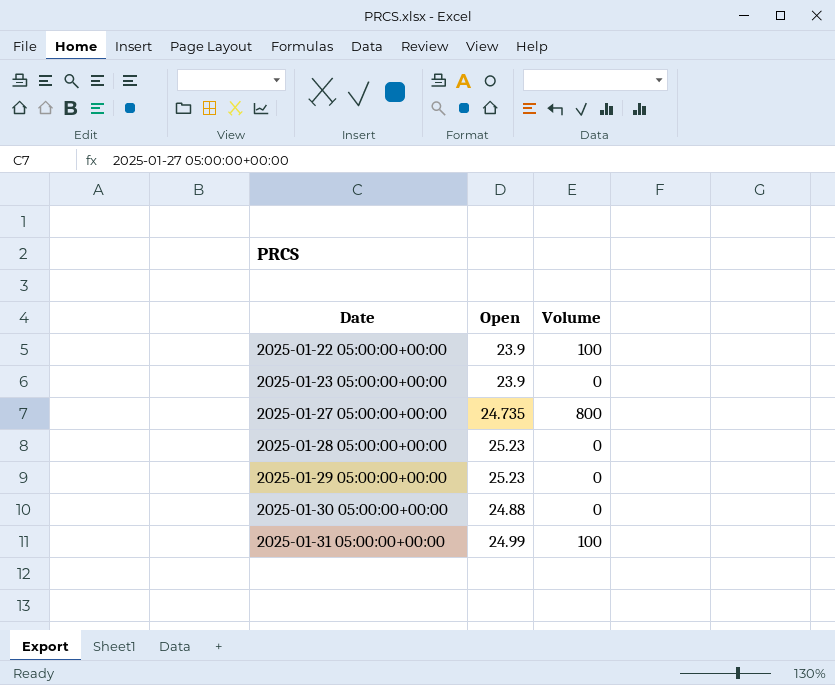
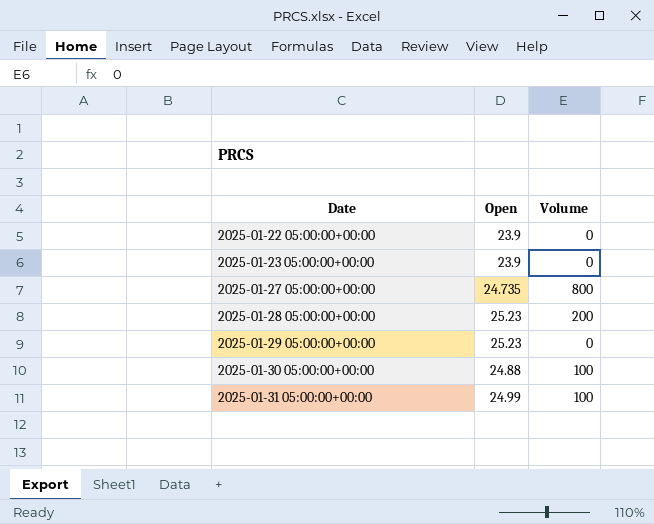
2025-01-22 05:00:00+00:00 | Volume: 100 -> 0
2025-01-28 05:00:00+00:00 | Volume: 0 -> 200
2025-01-30 05:00:00+00:00 | Volume: 0 -> 100

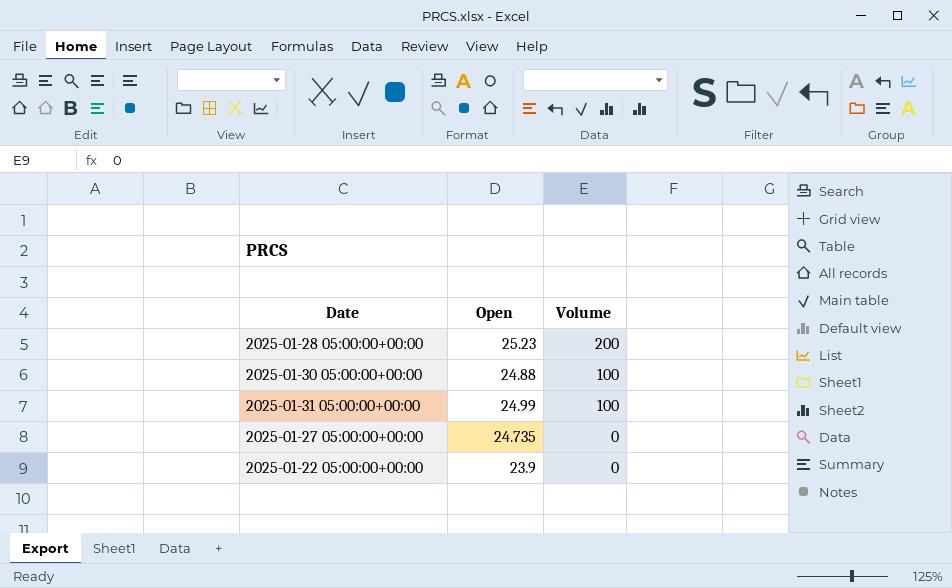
row order: Date ascending -> Volume descending
row 2025-01-23 05:00:00+00:00: 23.9 | 0 -> none
row 2025-01-29 05:00:00+00:00: 25.23 | 0 -> none
2025-01-27 05:00:00+00:00 | Volume: 800 -> 0

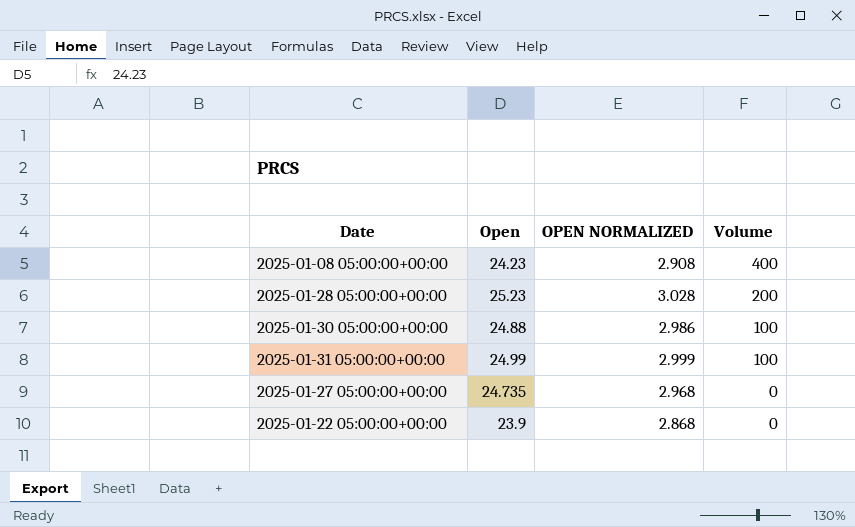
column OPEN NORMALIZED | formula: none -> [Open] * 0.12
row 2025-01-08 05:00:00+00:00: none -> 24.23 | 2.908 | 400

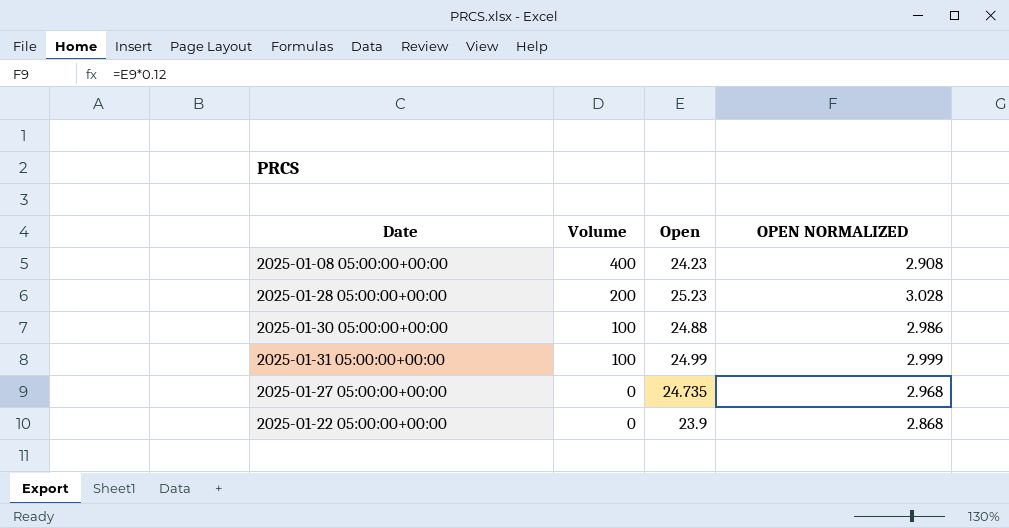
column Volume | position: 4 -> 2

